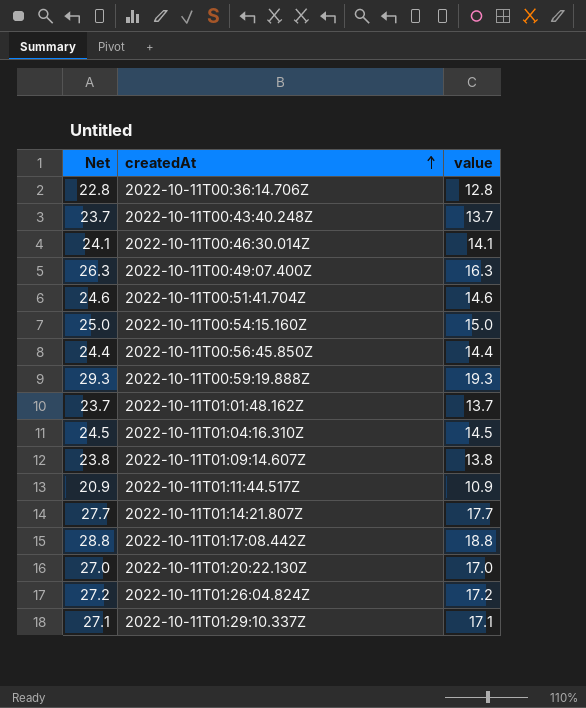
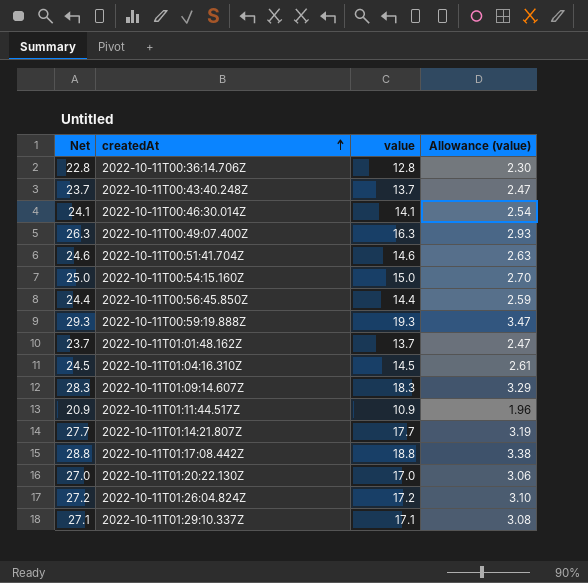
column Allowance (value) | formula: none -> [value] * 0.18
2022-10-11T01:09:14.607Z | Net: 23.8 -> 28.3
2022-10-11T01:09:14.607Z | value: 13.8 -> 18.3

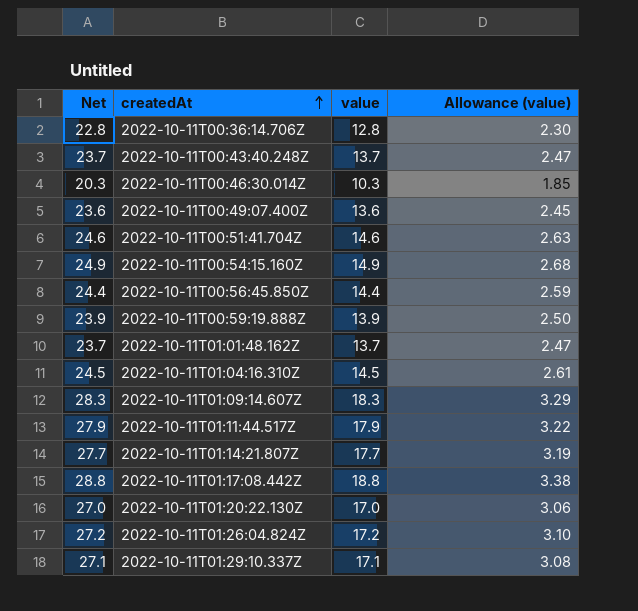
2022-10-11T00:46:30.014Z | Net: 24.1 -> 20.3
2022-10-11T00:46:30.014Z | value: 14.1 -> 10.3
2022-10-11T00:46:30.014Z | Allowance (value): 2.54 -> 1.85
2022-10-11T00:49:07.400Z | Net: 26.3 -> 23.6
2022-10-11T00:49:07.400Z | value: 16.3 -> 13.6
2022-10-11T00:49:07.400Z | Allowance (value): 2.93 -> 2.45
2022-10-11T00:54:15.160Z | Net: 25.0 -> 24.9
2022-10-11T00:54:15.160Z | value: 15.0 -> 14.9
2022-10-11T00:54:15.160Z | Allowance (value): 2.70 -> 2.68
2022-10-11T00:59:19.888Z | Net: 29.3 -> 23.9
2022-10-11T00:59:19.888Z | value: 19.3 -> 13.9
2022-10-11T00:59:19.888Z | Allowance (value): 3.47 -> 2.50
2022-10-11T01:11:44.517Z | Net: 20.9 -> 27.9
2022-10-11T01:11:44.517Z | value: 10.9 -> 17.9
2022-10-11T01:11:44.517Z | Allowance (value): 1.96 -> 3.22

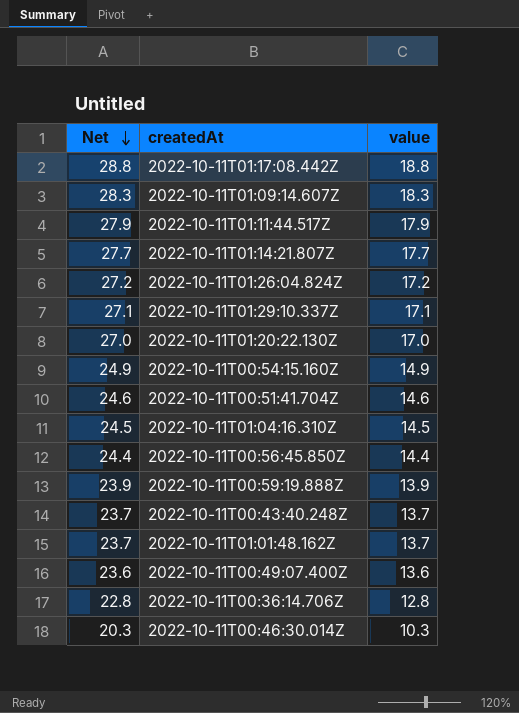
row order: createdAt ascending -> Net descending
column Allowance (value) | formula: [value] * 0.18 -> none

